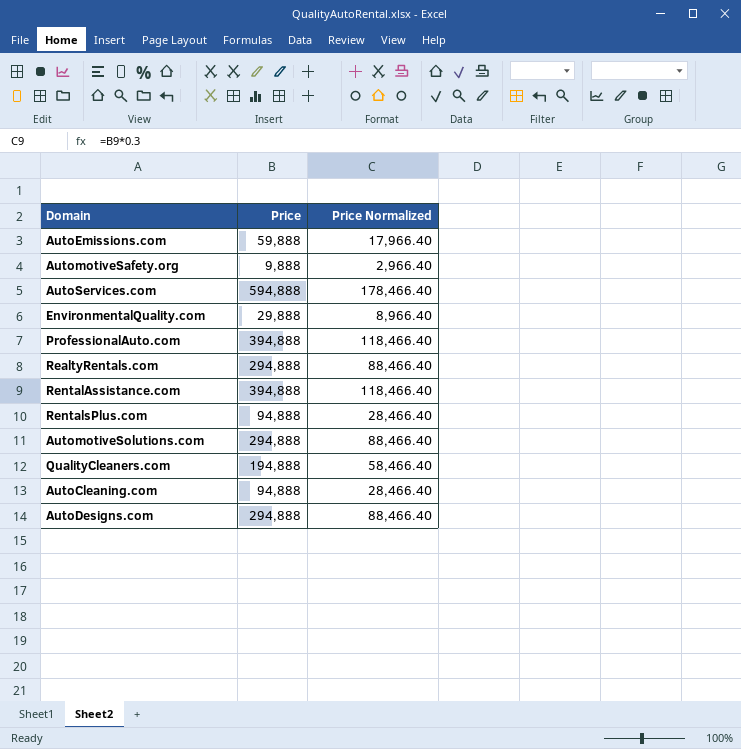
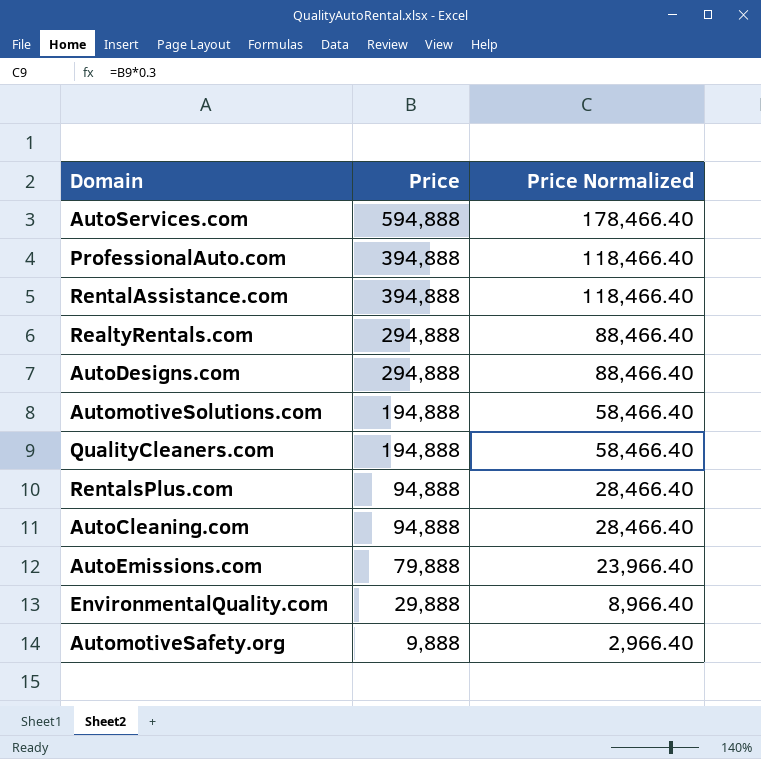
row order: none -> Price descending
AutomotiveSolutions.com | Price: 294,888 -> 194,888
AutomotiveSolutions.com | Price Normalized: 88,466.40 -> 58,466.40
AutoEmissions.com | Price: 59,888 -> 79,888
AutoEmissions.com | Price Normalized: 17,966.40 -> 23,966.40

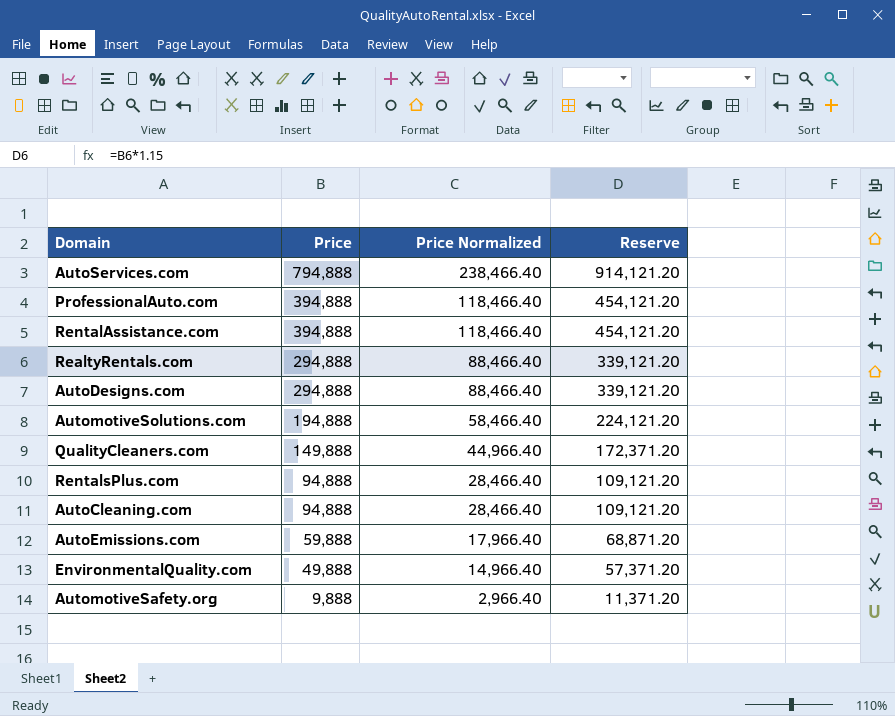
column Reserve | formula: none -> [Price] * 1.15
AutoServices.com | Price: 594,888 -> 794,888
AutoServices.com | Price Normalized: 178,466.40 -> 238,466.40
QualityCleaners.com | Price: 194,888 -> 149,888
QualityCleaners.com | Price Normalized: 58,466.40 -> 44,966.40
AutoEmissions.com | Price: 79,888 -> 59,888
AutoEmissions.com | Price Normalized: 23,966.40 -> 17,966.40
EnvironmentalQuality.com | Price: 29,888 -> 49,888
EnvironmentalQuality.com | Price Normalized: 8,966.40 -> 14,966.40

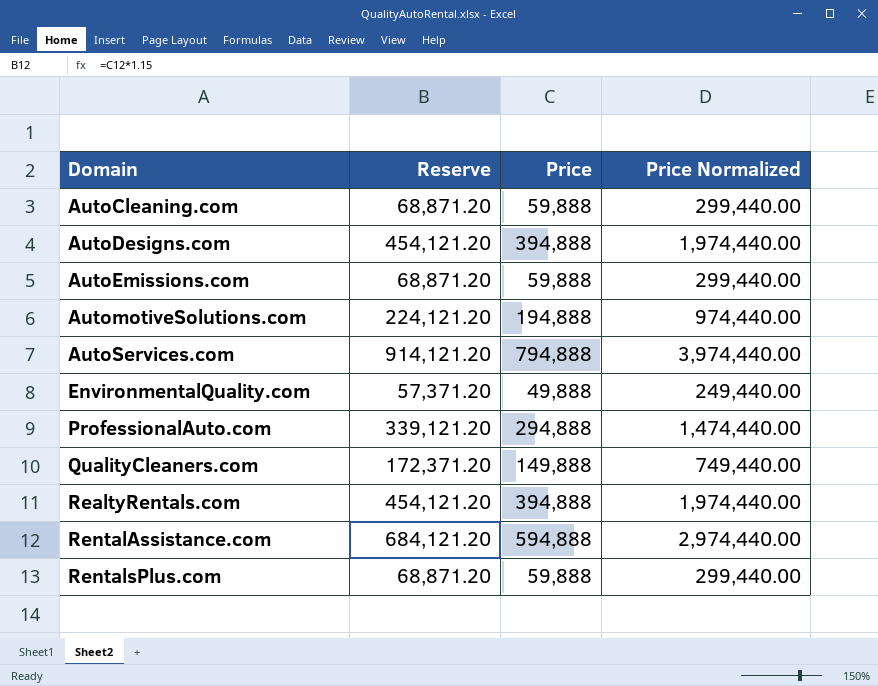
row order: Price descending -> Domain ascending
column Reserve | position: 4 -> 2
column Price Normalized | formula: [Price] * 0.3 -> [Price] * 5
row AutomotiveSafety.org: 9,888 | 2,966.40 | 11,371.20 -> none
AutoCleaning.com | Reserve: 109,121.20 -> 68,871.20
AutoCleaning.com | Price: 94,888 -> 59,888
AutoDesigns.com | Reserve: 339,121.20 -> 454,121.20
AutoDesigns.com | Price: 294,888 -> 394,888
ProfessionalAuto.com | Reserve: 454,121.20 -> 339,121.20
ProfessionalAuto.com | Price: 394,888 -> 294,888
RealtyRentals.com | Reserve: 339,121.20 -> 454,121.20
RealtyRentals.com | Price: 294,888 -> 394,888
RentalAssistance.com | Reserve: 454,121.20 -> 684,121.20
RentalAssistance.com | Price: 394,888 -> 594,888
RentalsPlus.com | Reserve: 109,121.20 -> 68,871.20
RentalsPlus.com | Price: 94,888 -> 59,888

